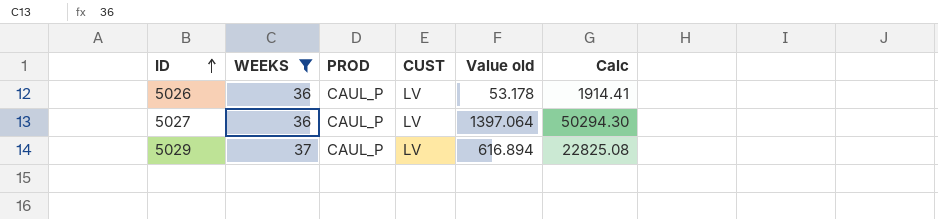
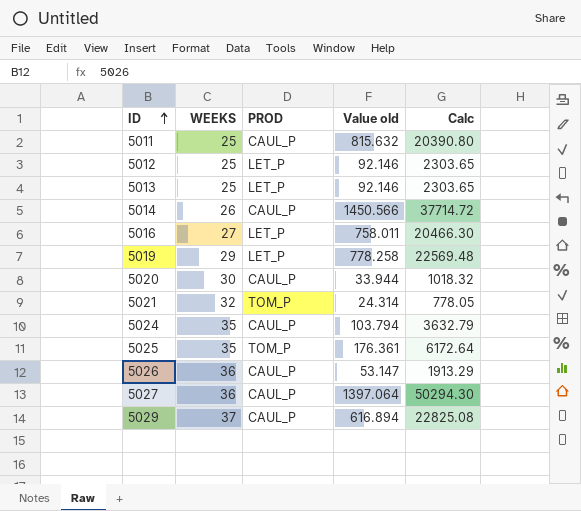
filter: WEEKS >= 36 -> none
column CUST | position: 4 -> none
5026 | Value old: 53.178 -> 53.147
5026 | Calc: 1914.41 -> 1913.29

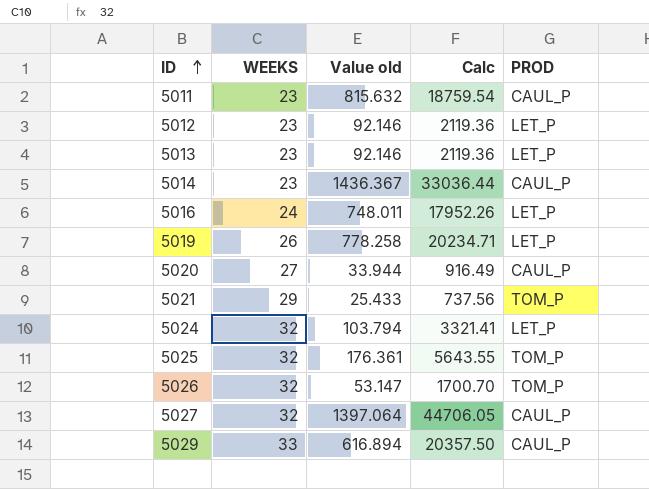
column PROD | position: 3 -> 5
5011 | WEEKS: 25 -> 23
5011 | Calc: 20390.80 -> 18759.54
5012 | WEEKS: 25 -> 23
5012 | Calc: 2303.65 -> 2119.36
5013 | WEEKS: 25 -> 23
5013 | Calc: 2303.65 -> 2119.36
5014 | WEEKS: 26 -> 23
5014 | Value old: 1450.566 -> 1436.367
5014 | Calc: 37714.72 -> 33036.44
5016 | WEEKS: 27 -> 24
5016 | Value old: 758.011 -> 748.011
5016 | Calc: 20466.30 -> 17952.26
5019 | WEEKS: 29 -> 26
5019 | Calc: 22569.48 -> 20234.71
5020 | WEEKS: 30 -> 27
5020 | Calc: 1018.32 -> 916.49
5021 | WEEKS: 32 -> 29
5021 | Value old: 24.314 -> 25.433
5021 | Calc: 778.05 -> 737.56
5024 | WEEKS: 35 -> 32
5024 | Calc: 3632.79 -> 3321.41
5024 | PROD: CAUL_P -> LET_P
5025 | WEEKS: 35 -> 32
5025 | Calc: 6172.64 -> 5643.55
5026 | WEEKS: 36 -> 32
5026 | Calc: 1913.29 -> 1700.70
5026 | PROD: CAUL_P -> TOM_P
5027 | WEEKS: 36 -> 32
5027 | Calc: 50294.30 -> 44706.05
5029 | WEEKS: 37 -> 33
5029 | Calc: 22825.08 -> 20357.50

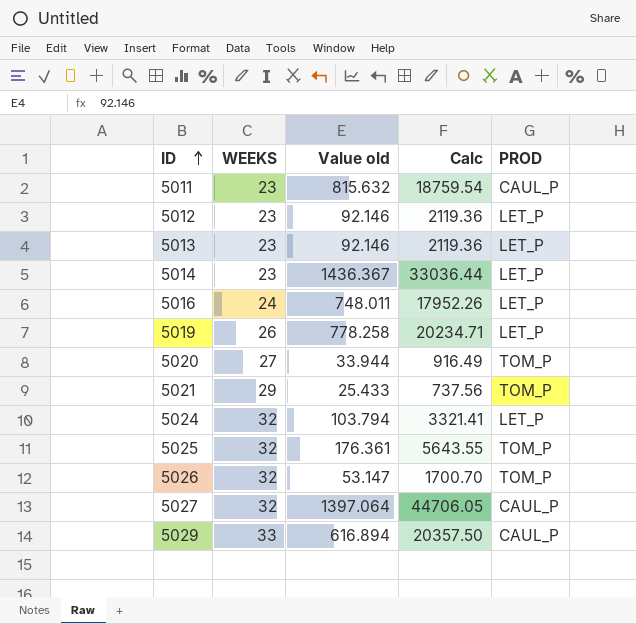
5014 | PROD: CAUL_P -> LET_P
5020 | PROD: CAUL_P -> TOM_P

